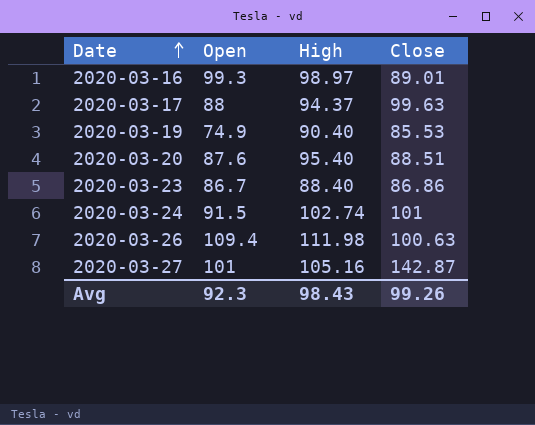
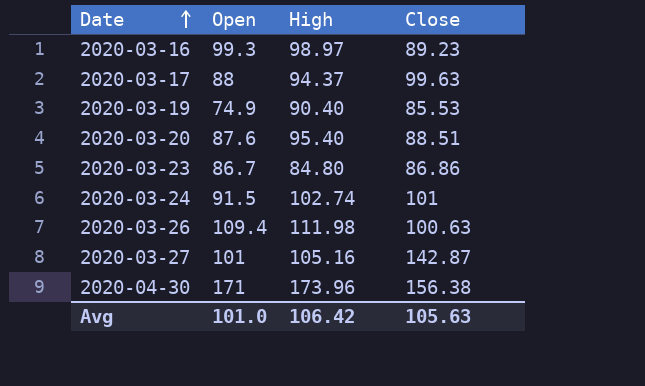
2020-03-16 | Close: 89.01 -> 89.23
2020-03-23 | High: 88.40 -> 84.80
row 2020-04-30: none -> 171 | 173.96 | 156.38
Avg | Open: 92.3 -> 101.0
Avg | High: 98.43 -> 106.42
Avg | Close: 99.26 -> 105.63

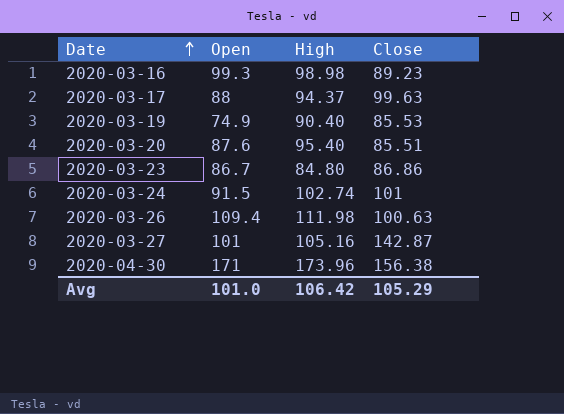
2020-03-16 | High: 98.97 -> 98.98
2020-03-20 | Close: 88.51 -> 85.51
Avg | Close: 105.63 -> 105.29

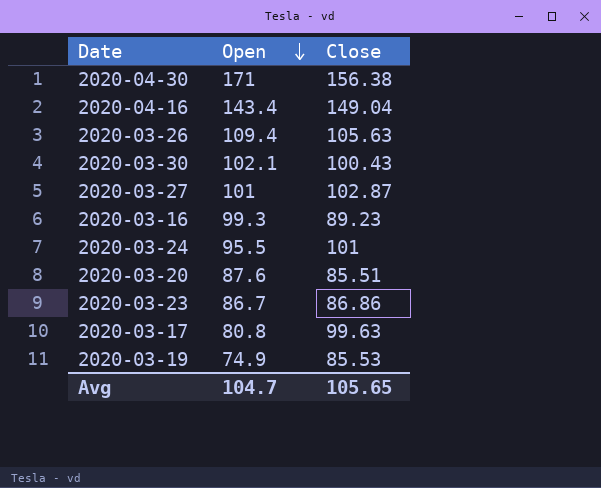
row order: Date ascending -> Open descending
column High | position: 3 -> none
row 2020-04-16: none -> 143.4 | 149.04
2020-03-26 | Close: 100.63 -> 105.63
row 2020-03-30: none -> 102.1 | 100.43
2020-03-27 | Close: 142.87 -> 102.87
2020-03-24 | Open: 91.5 -> 95.5
2020-03-17 | Open: 88 -> 80.8
Avg | Open: 101.0 -> 104.7
Avg | Close: 105.29 -> 105.65

